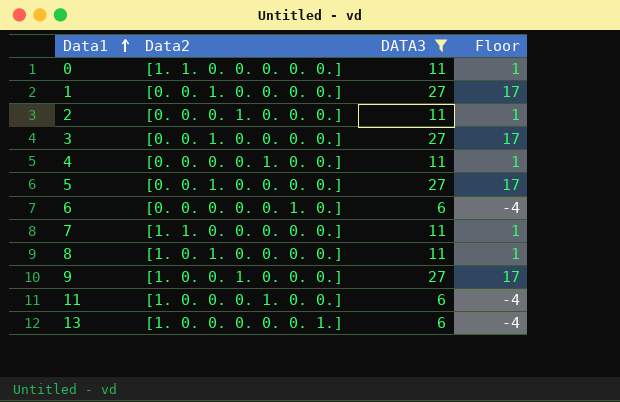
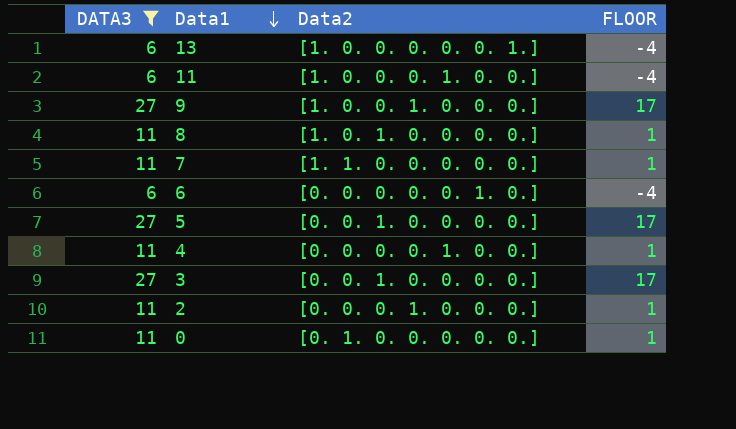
row order: Data1 ascending -> Data1 descending
column DATA3 | position: 3 -> 1
column name: Floor -> FLOOR
row 1: [0. 0. 1. 0. 0. 0. 0.] | 27 | 17 -> none
0 | Data2: [1. 1. 0. 0. 0. 0. 0.] -> [0. 1. 0. 0. 0. 0. 0.]

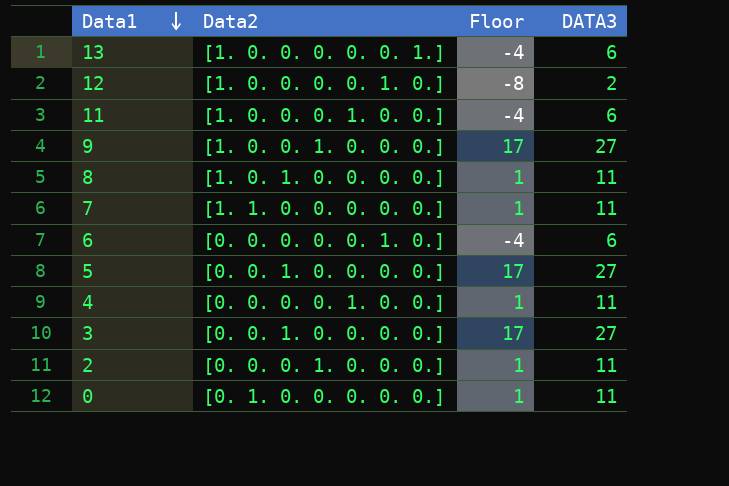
filter: DATA3 != 2 -> none
column name: FLOOR -> Floor
column DATA3 | position: 1 -> 4

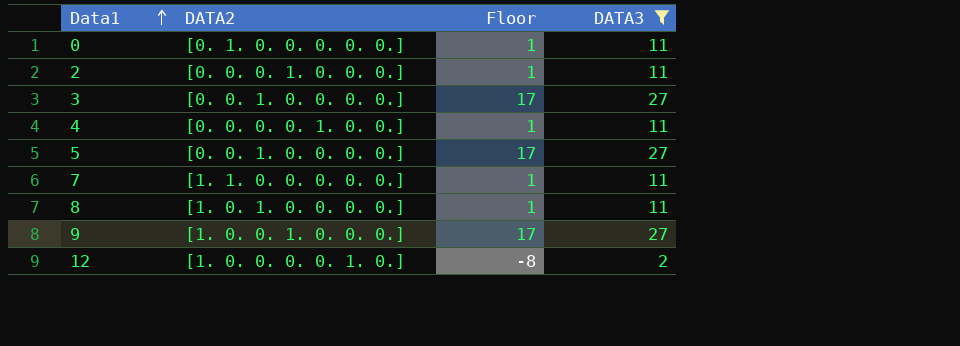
filter: none -> DATA3 != 6
row order: Data1 descending -> Data1 ascending
column name: Data2 -> DATA2

